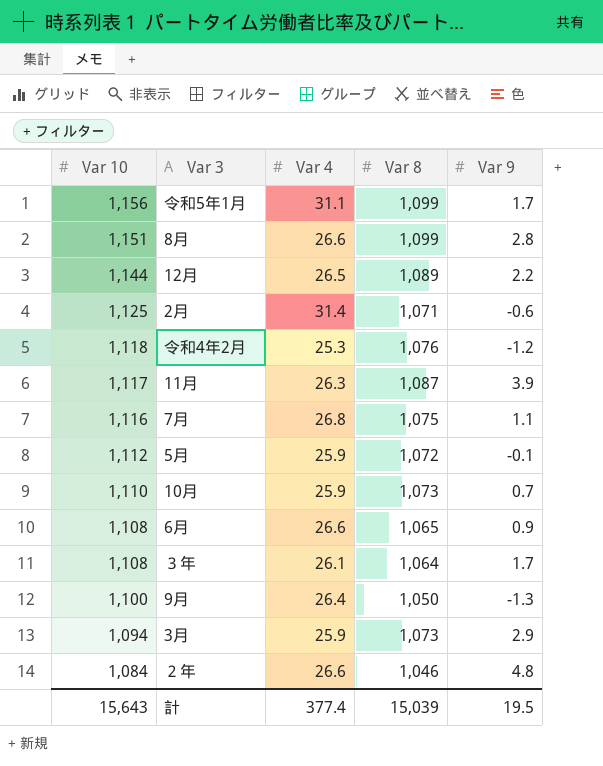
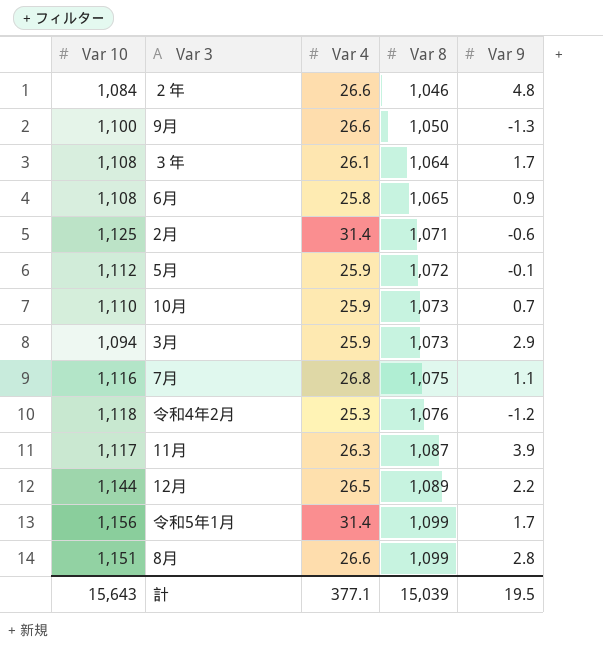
row order: Var 10 descending -> Var 8 ascending
9月 | Var 4: 26.4 -> 26.6
6月 | Var 4: 26.6 -> 25.8
令和5年1月 | Var 4: 31.1 -> 31.4
計 | Var 4: 377.4 -> 377.1

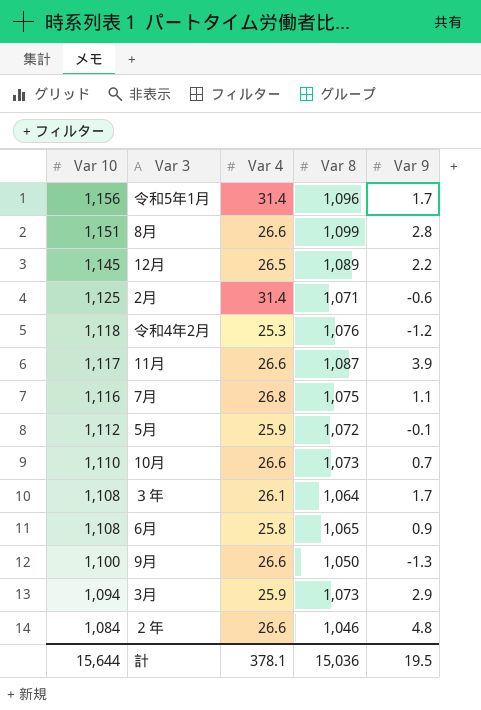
row order: Var 8 ascending -> Var 10 descending
令和5年1月 | Var 8: 1,099 -> 1,096
12月 | Var 10: 1,144 -> 1,145
11月 | Var 4: 26.3 -> 26.6
10月 | Var 4: 25.9 -> 26.6
計 | Var 10: 15,643 -> 15,644
計 | Var 4: 377.1 -> 378.1
計 | Var 8: 15,039 -> 15,036

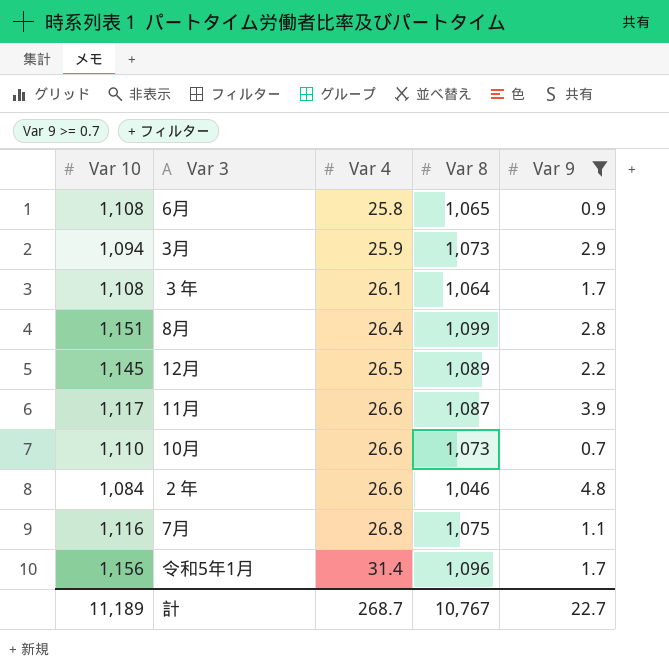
filter: none -> Var 9 >= 0.7
row order: Var 10 descending -> Var 4 ascending
8月 | Var 4: 26.6 -> 26.4
計 | Var 10: 15,644 -> 11,189
計 | Var 4: 378.1 -> 268.7
計 | Var 8: 15,036 -> 10,767
計 | Var 9: 19.5 -> 22.7

